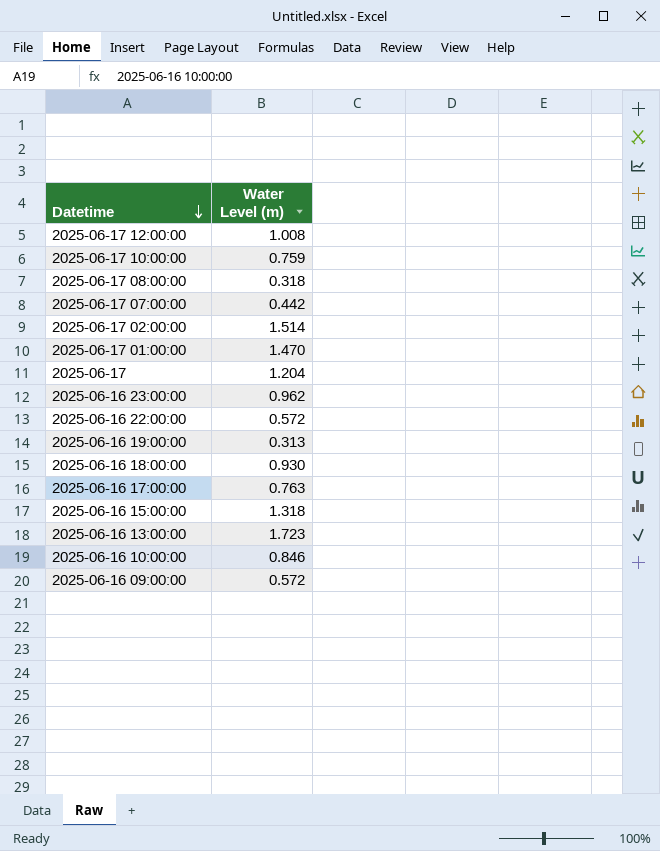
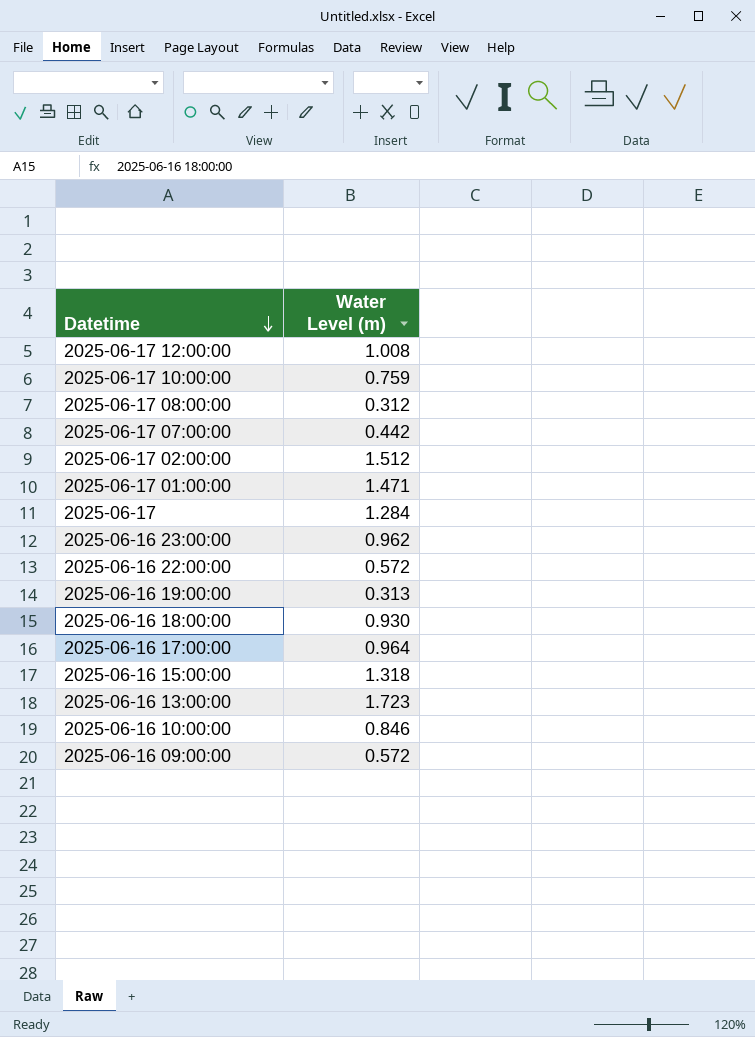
2025-06-17 08:00:00 | Water Level (m): 0.318 -> 0.312
2025-06-17 02:00:00 | Water Level (m): 1.514 -> 1.512
2025-06-17 01:00:00 | Water Level (m): 1.470 -> 1.471
2025-06-17 | Water Level (m): 1.204 -> 1.284
2025-06-16 17:00:00 | Water Level (m): 0.763 -> 0.964

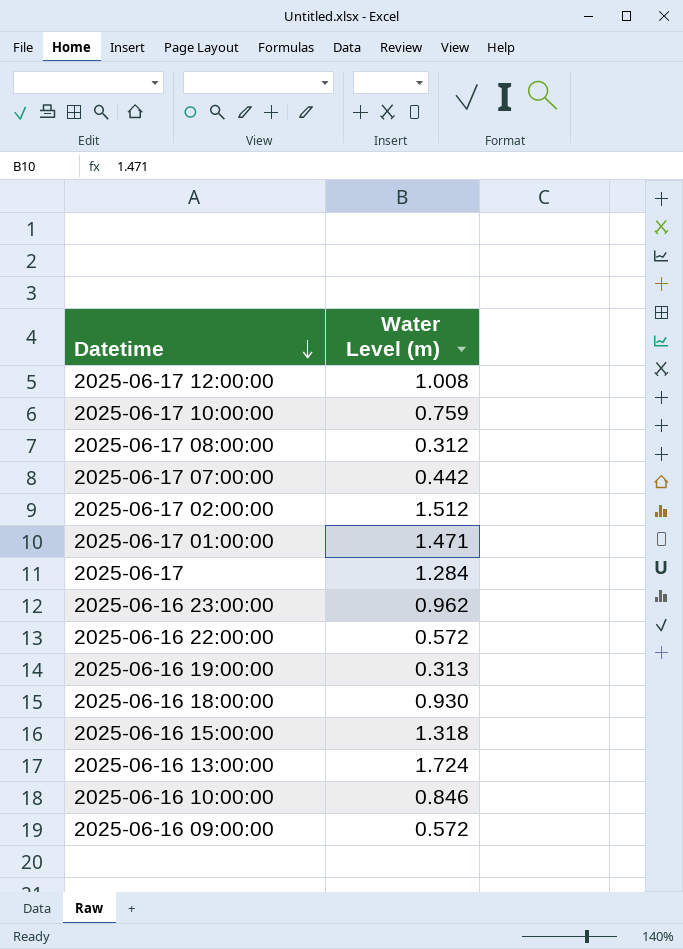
row 2025-06-16 17:00:00: 0.964 -> none
2025-06-16 13:00:00 | Water Level (m): 1.723 -> 1.724

